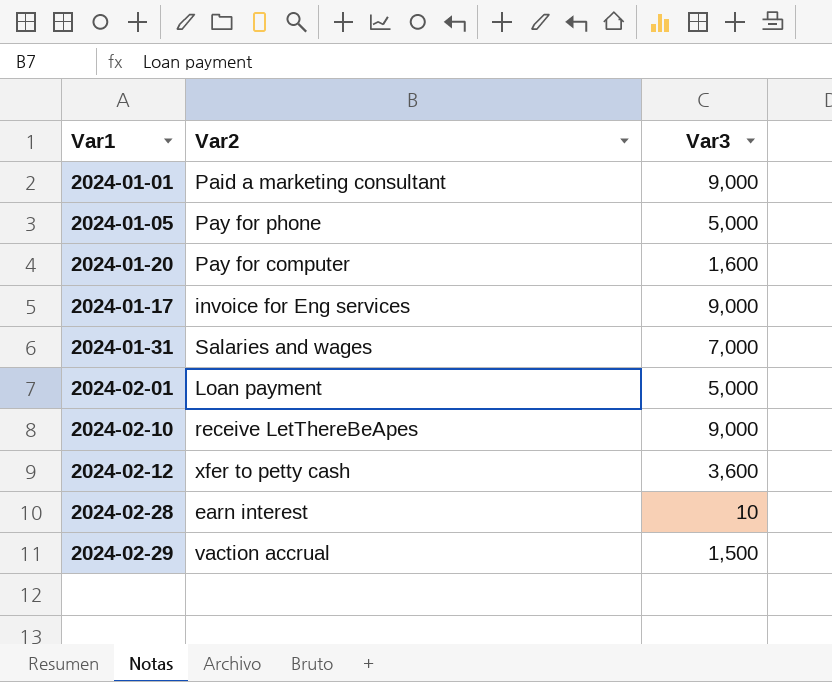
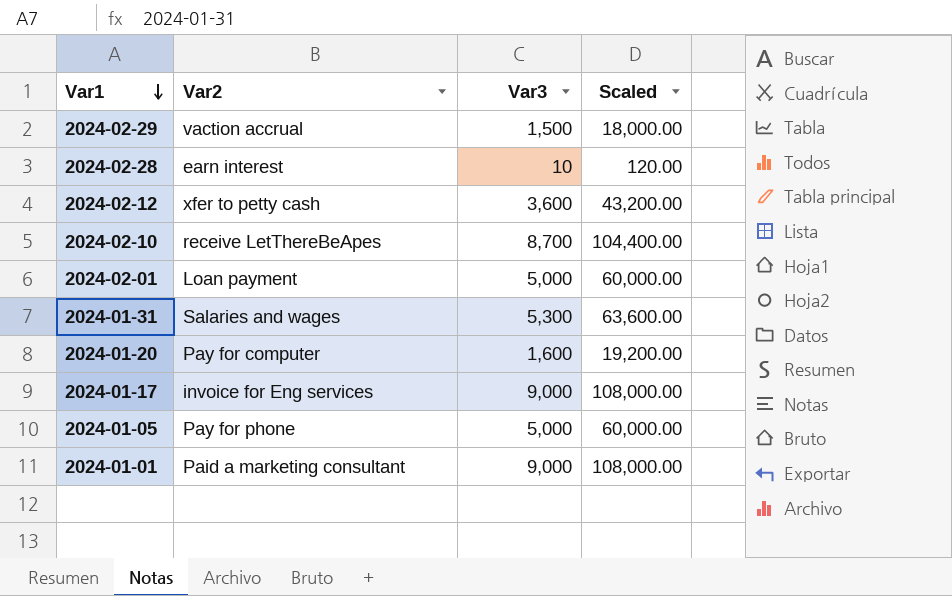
row order: none -> Var1 descending
column Scaled | formula: none -> [Var3] * 12
2024-02-10 | Var3: 9,000 -> 8,700
2024-01-31 | Var3: 7,000 -> 5,300

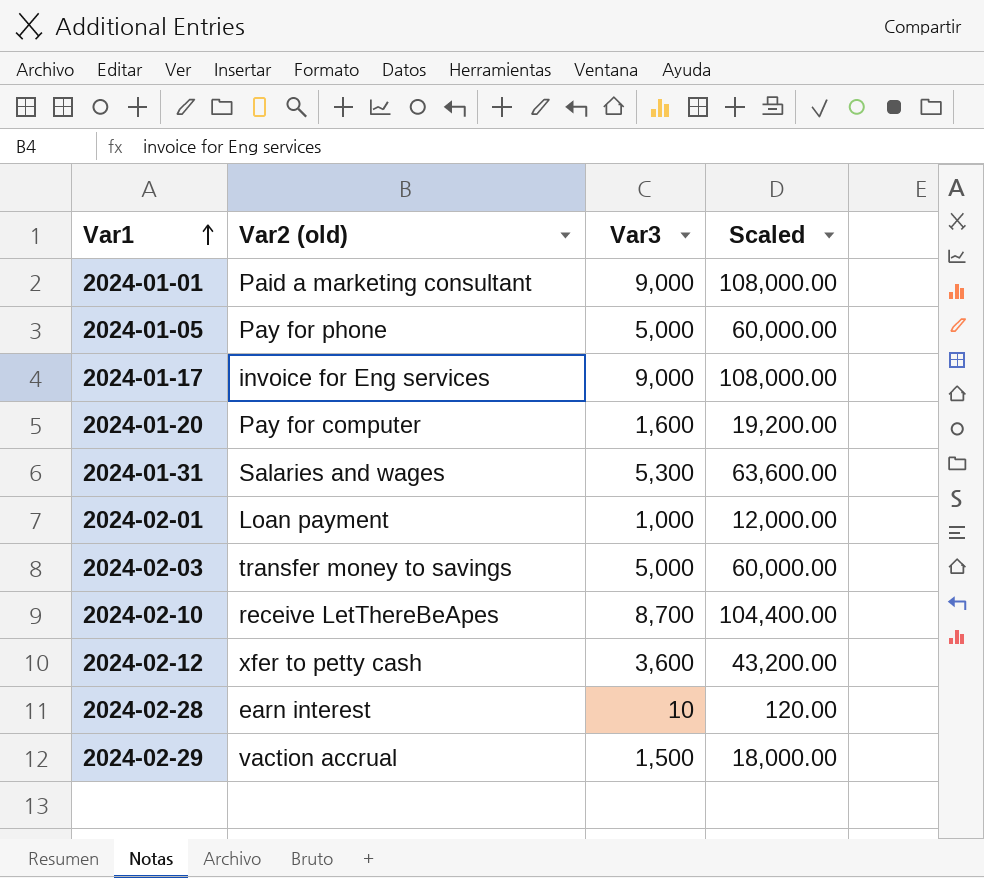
row order: Var1 descending -> Var1 ascending
column name: Var2 -> Var2 (old)
2024-02-01 | Var3: 5,000 -> 1,000
2024-02-01 | Scaled: 60,000.00 -> 12,000.00
row 2024-02-03: none -> transfer money to savings | 5,000 | 60,000.00

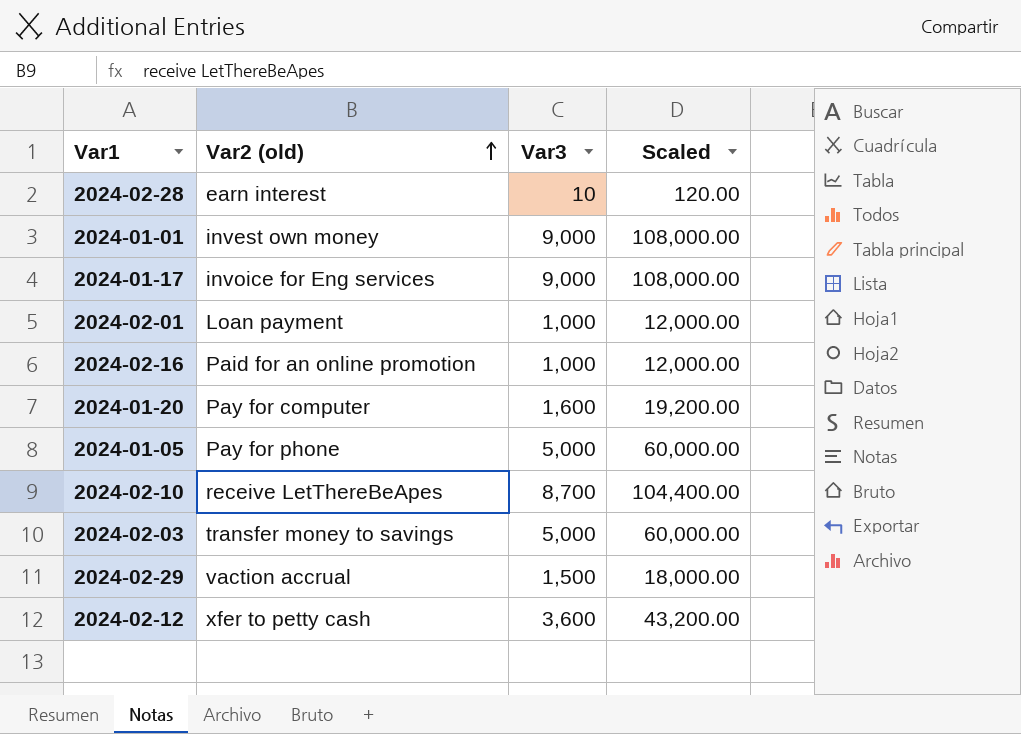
row order: Var1 ascending -> Var2 (old) ascending
row 2024-01-31: Salaries and wages | 5,300 | 63,600.00 -> none
2024-01-01 | Var2 (old): Paid a marketing consultant -> invest own money
row 2024-02-16: none -> Paid for an online promotion | 1,000 | 12,000.00

